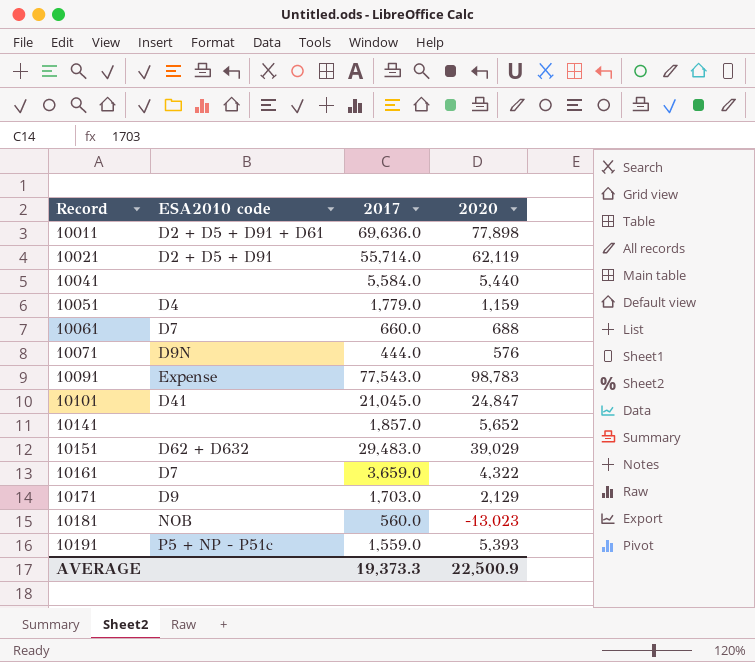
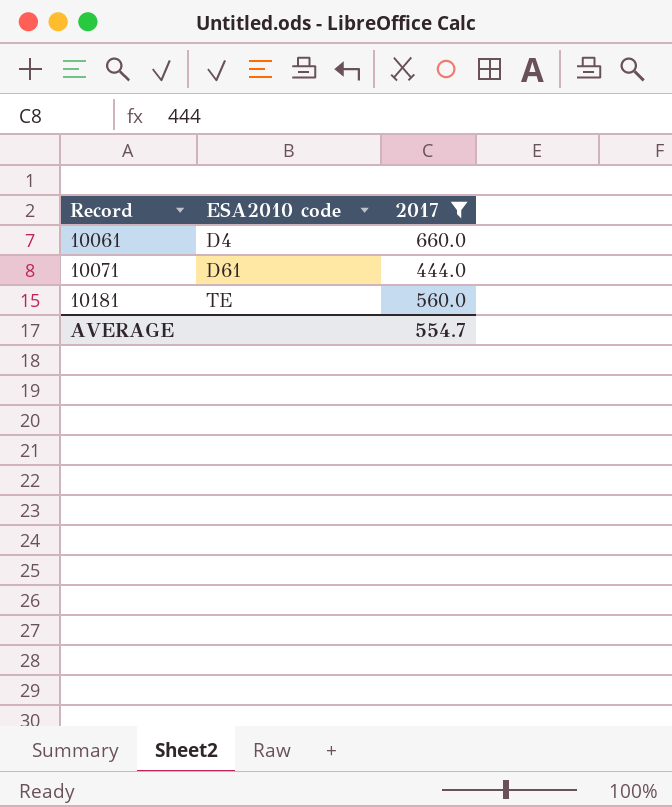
filter: none -> 2017 <= 660.0
column 2020 | position: 4 -> none
10061 | ESA2010 code: D7 -> D4
10071 | ESA2010 code: D9N -> D61
10181 | ESA2010 code: NOB -> TE
AVERAGE | 2017: 19,373.3 -> 554.7

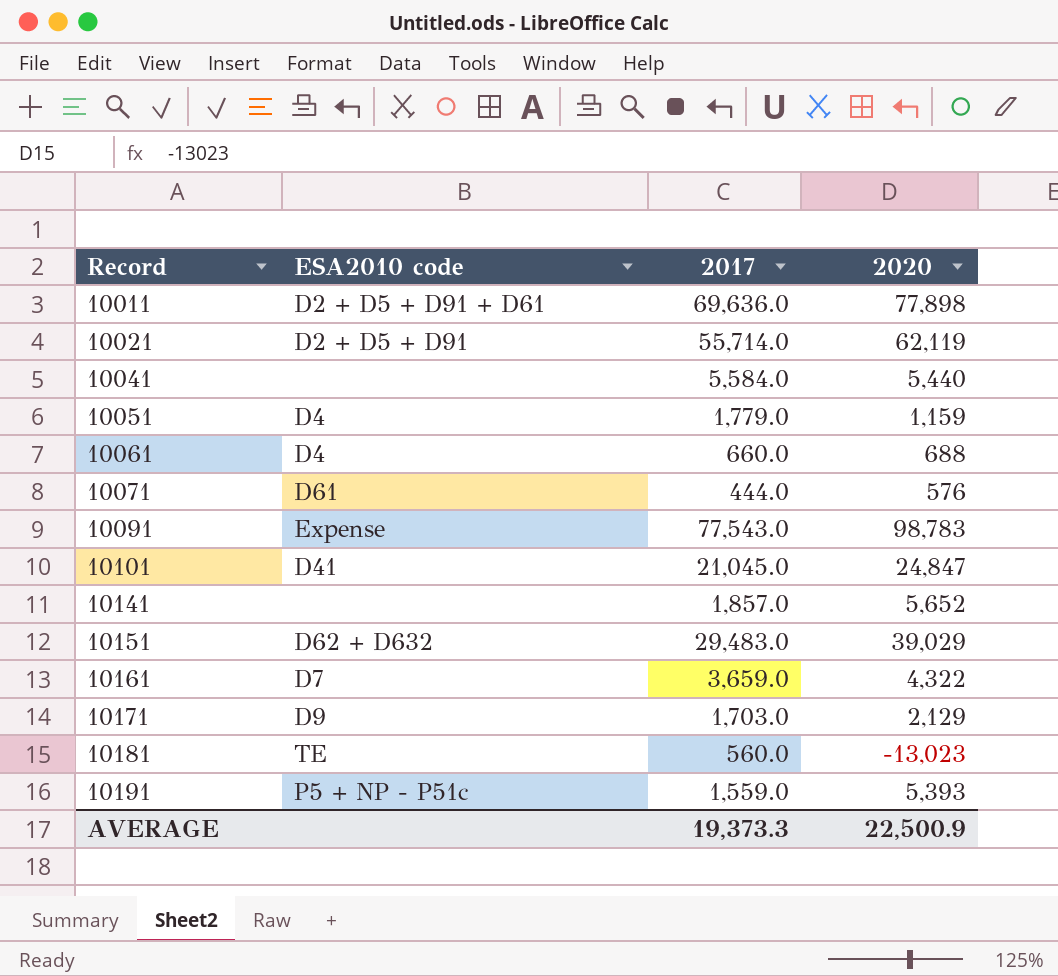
filter: 2017 <= 660.0 -> none
column 2020 | position: none -> 4
AVERAGE | 2017: 554.7 -> 19,373.3

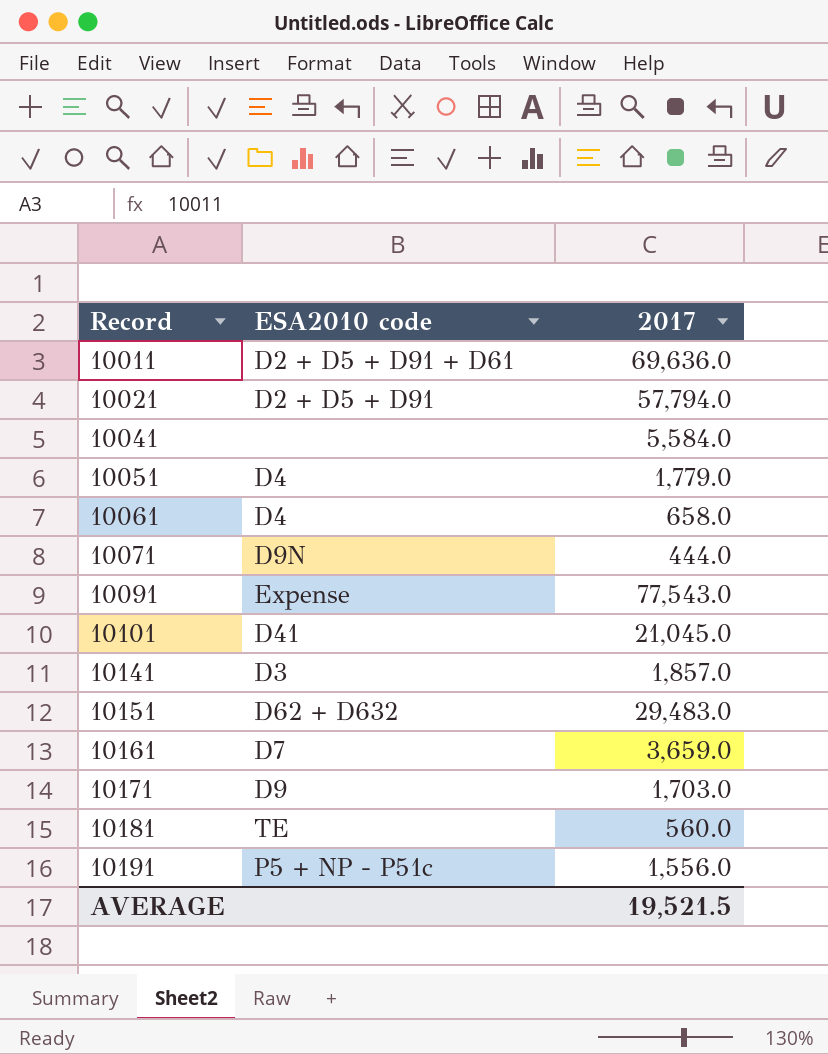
column 2020 | position: 4 -> none
10021 | 2017: 55,714.0 -> 57,794.0
10061 | 2017: 660.0 -> 658.0
10071 | ESA2010 code: D61 -> D9N
10141 | ESA2010 code: none -> D3
10191 | 2017: 1,559.0 -> 1,556.0
AVERAGE | 2017: 19,373.3 -> 19,521.5

